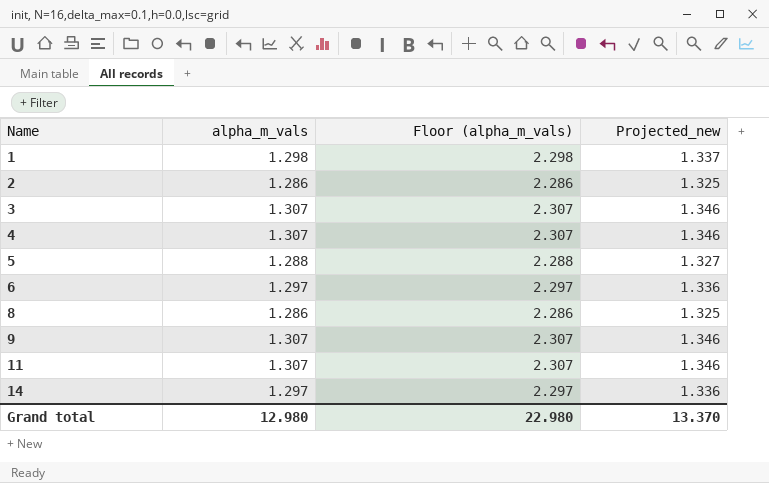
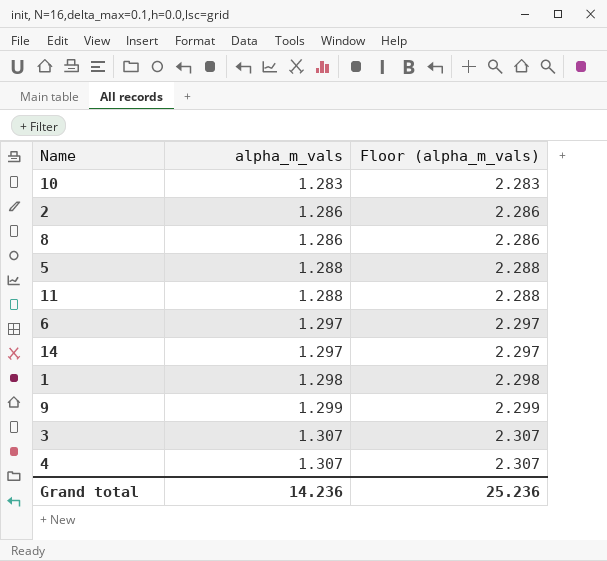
row order: Name ascending -> alpha_m_vals ascending
column Projected_new | formula: [alpha_m_vals] * 1.03 -> none
row 10: none -> 1.283 | 2.283
11 | alpha_m_vals: 1.307 -> 1.288
11 | Floor (alpha_m_vals): 2.307 -> 2.288
9 | alpha_m_vals: 1.307 -> 1.299
9 | Floor (alpha_m_vals): 2.307 -> 2.299
Grand total | alpha_m_vals: 12.980 -> 14.236
Grand total | Floor (alpha_m_vals): 22.980 -> 25.236

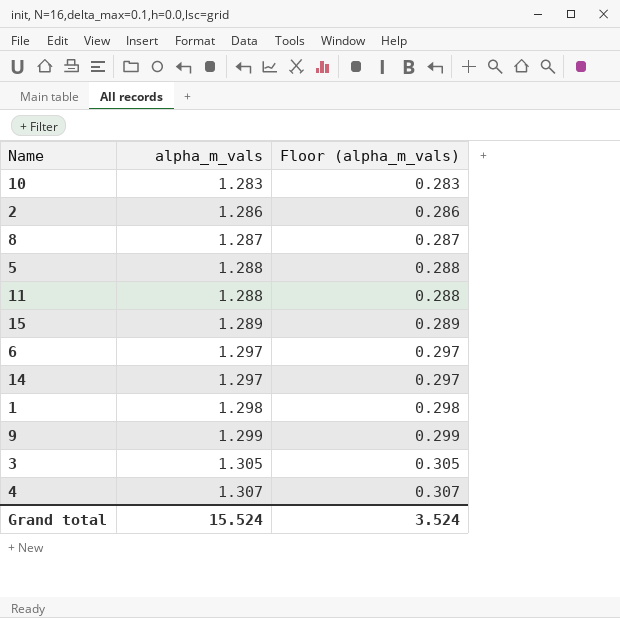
column Floor (alpha_m_vals) | formula: [alpha_m_vals] + 1 -> [alpha_m_vals] - 1
8 | alpha_m_vals: 1.286 -> 1.287
row 15: none -> 1.289 | 0.289
3 | alpha_m_vals: 1.307 -> 1.305
Grand total | alpha_m_vals: 14.236 -> 15.524
Grand total | Floor (alpha_m_vals): 25.236 -> 3.524

